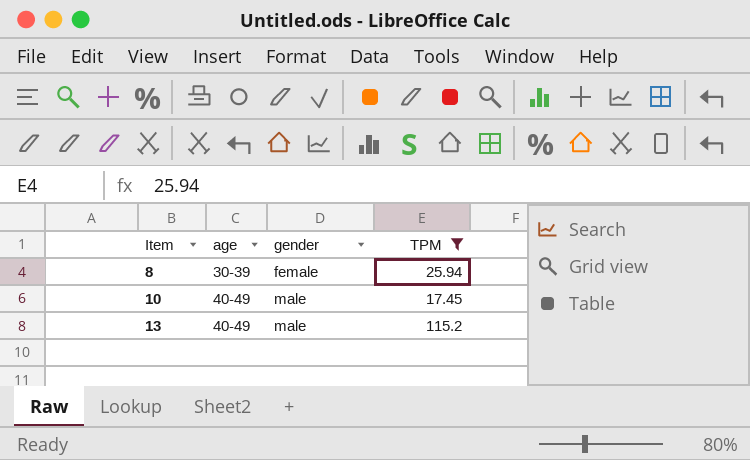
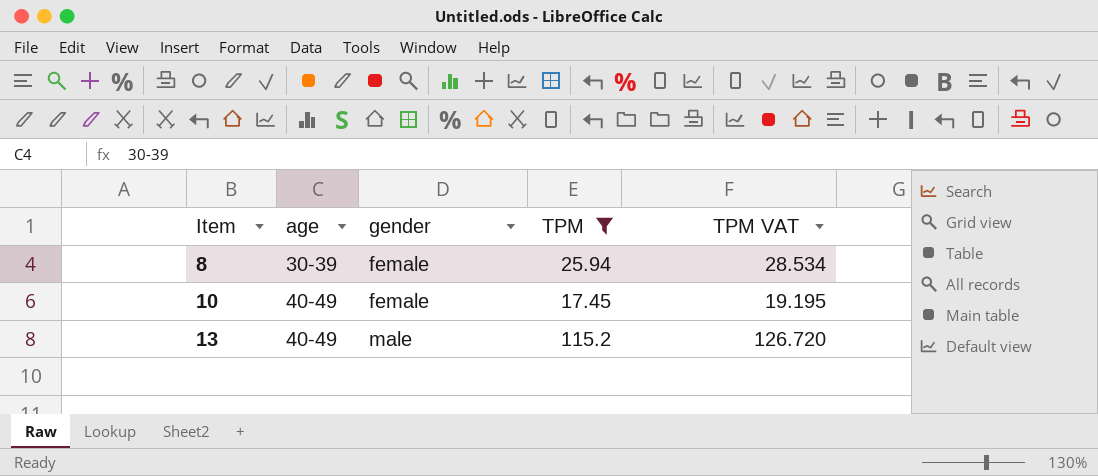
column TPM VAT | formula: none -> [TPM] * 1.1
10 | gender: male -> female

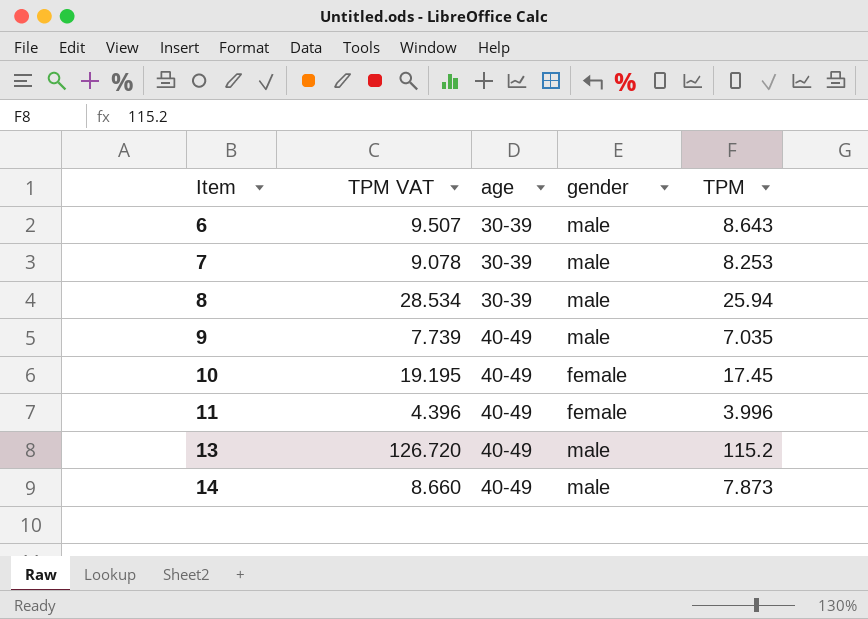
filter: TPM >= 17.45 -> none
column TPM VAT | position: 5 -> 2
8 | gender: female -> male

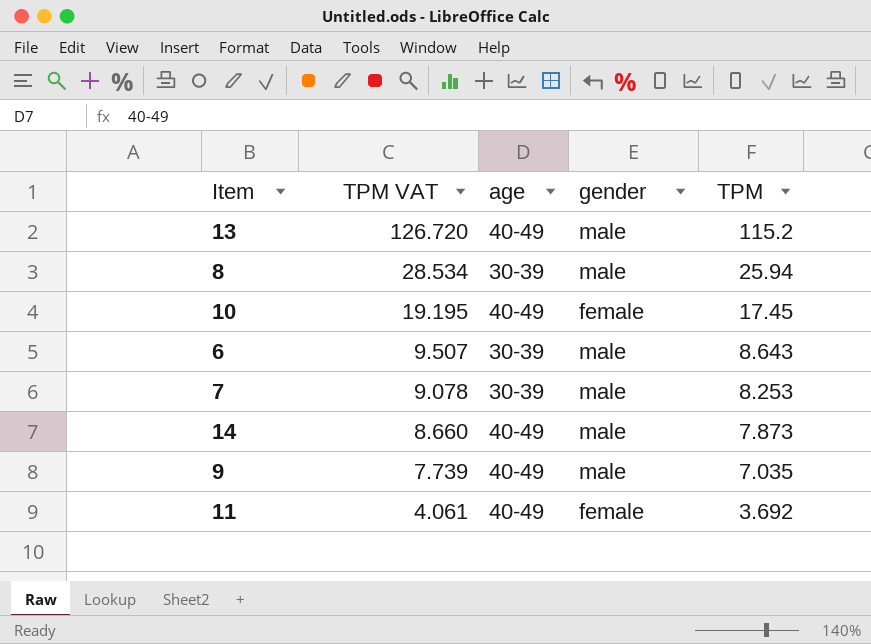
row order: Item ascending -> TPM VAT descending
11 | TPM VAT: 4.396 -> 4.061
11 | TPM: 3.996 -> 3.692

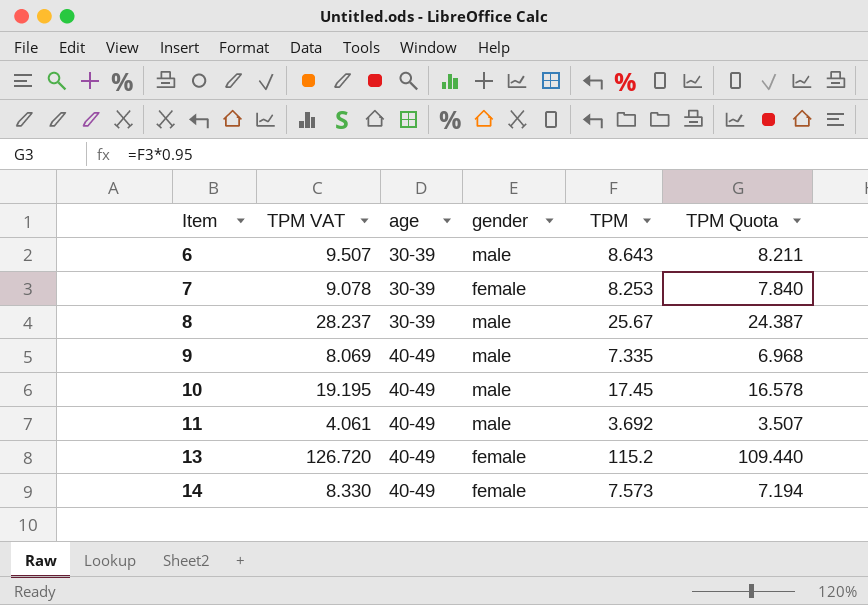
row order: TPM VAT descending -> Item ascending
column TPM Quota | formula: none -> [TPM] * 0.95
7 | gender: male -> female
8 | TPM VAT: 28.534 -> 28.237
8 | TPM: 25.94 -> 25.67
9 | TPM VAT: 7.739 -> 8.069
9 | TPM: 7.035 -> 7.335
10 | gender: female -> male
11 | gender: female -> male
13 | gender: male -> female
14 | TPM VAT: 8.660 -> 8.330
14 | gender: male -> female
14 | TPM: 7.873 -> 7.573

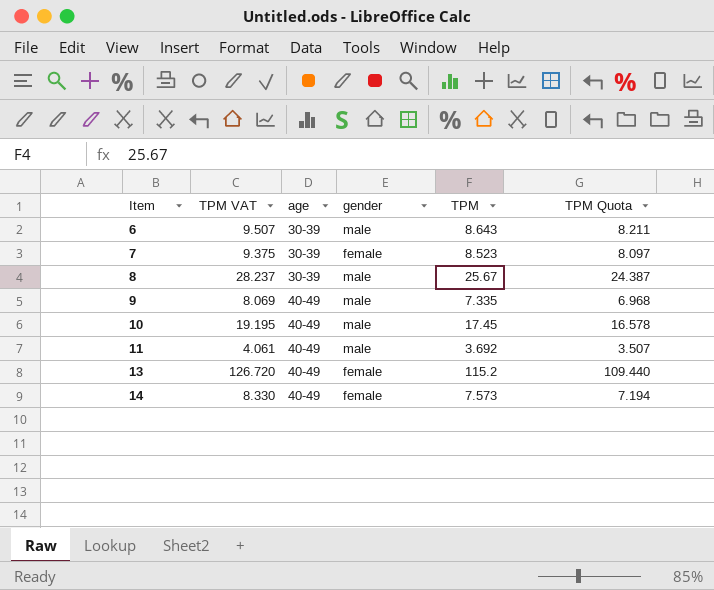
7 | TPM VAT: 9.078 -> 9.375
7 | TPM: 8.253 -> 8.523
7 | TPM Quota: 7.840 -> 8.097

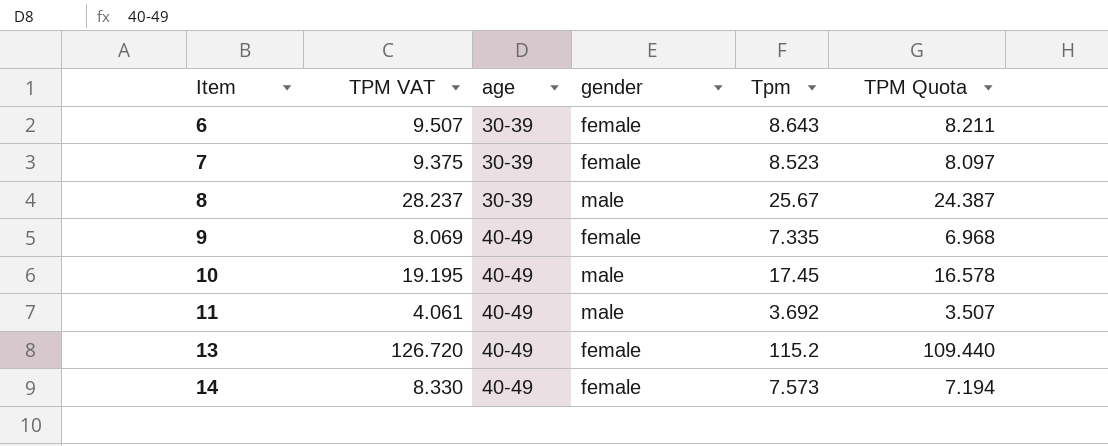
column name: TPM -> Tpm
6 | gender: male -> female
9 | gender: male -> female

